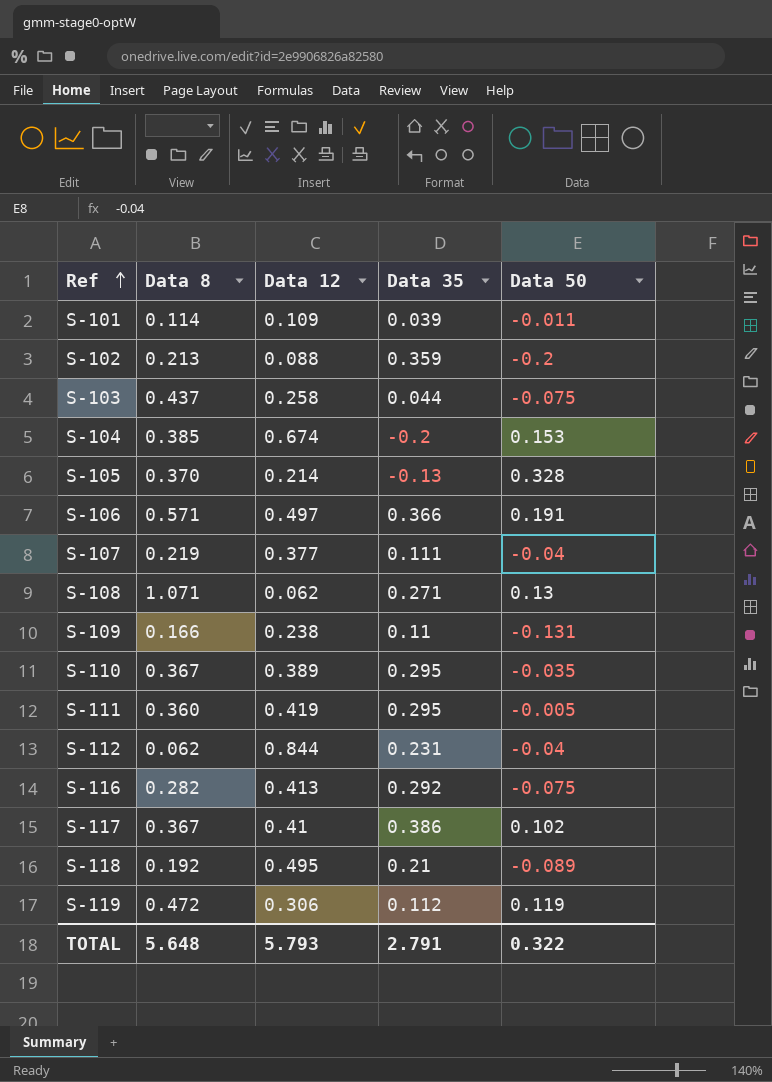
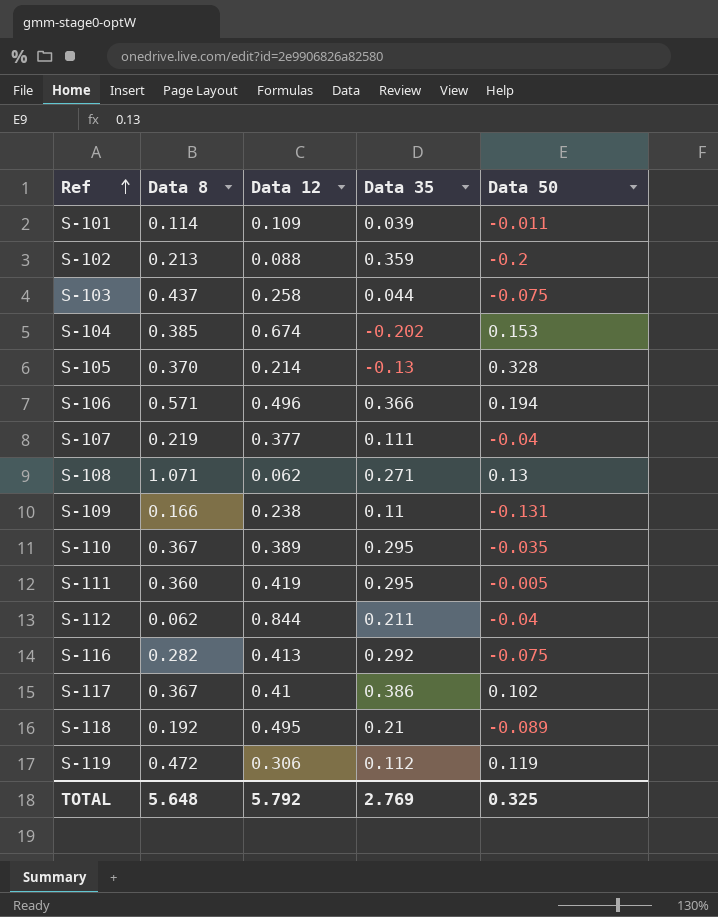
S-104 | Data 35: -0.2 -> -0.202
S-106 | Data 12: 0.497 -> 0.496
S-106 | Data 50: 0.191 -> 0.194
S-112 | Data 35: 0.231 -> 0.211
TOTAL | Data 12: 5.793 -> 5.792
TOTAL | Data 35: 2.791 -> 2.769
TOTAL | Data 50: 0.322 -> 0.325

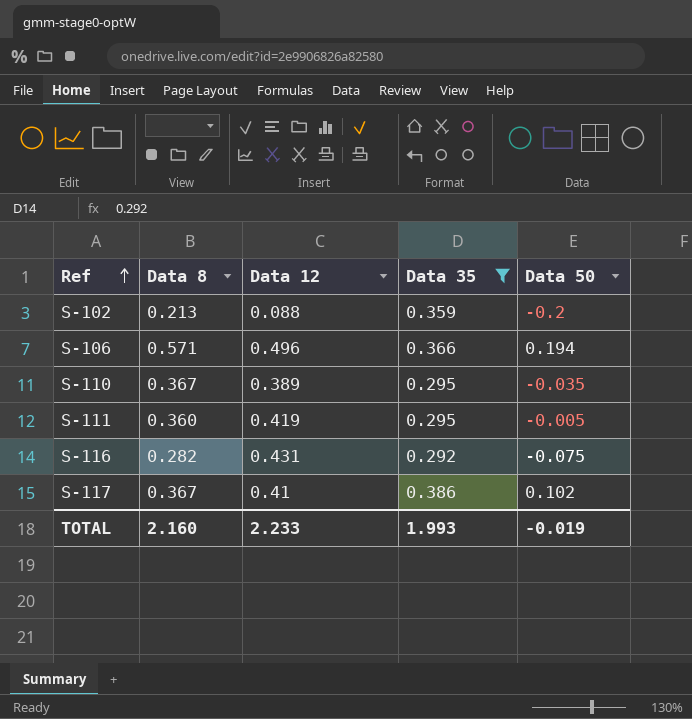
filter: none -> Data 35 >= 0.292
S-116 | Data 12: 0.413 -> 0.431
TOTAL | Data 8: 5.648 -> 2.160
TOTAL | Data 12: 5.792 -> 2.233
TOTAL | Data 35: 2.769 -> 1.993
TOTAL | Data 50: 0.325 -> -0.019

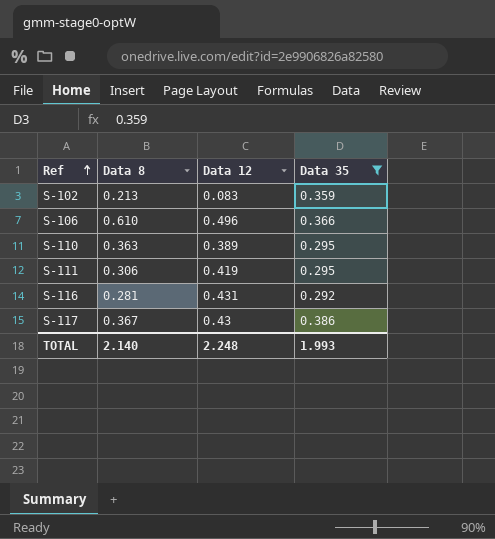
column Data 50 | position: 5 -> none
S-102 | Data 12: 0.088 -> 0.083
S-106 | Data 8: 0.571 -> 0.610
S-110 | Data 8: 0.367 -> 0.363
S-111 | Data 8: 0.360 -> 0.306
S-116 | Data 8: 0.282 -> 0.281
S-117 | Data 12: 0.41 -> 0.43
TOTAL | Data 8: 2.160 -> 2.140
TOTAL | Data 12: 2.233 -> 2.248

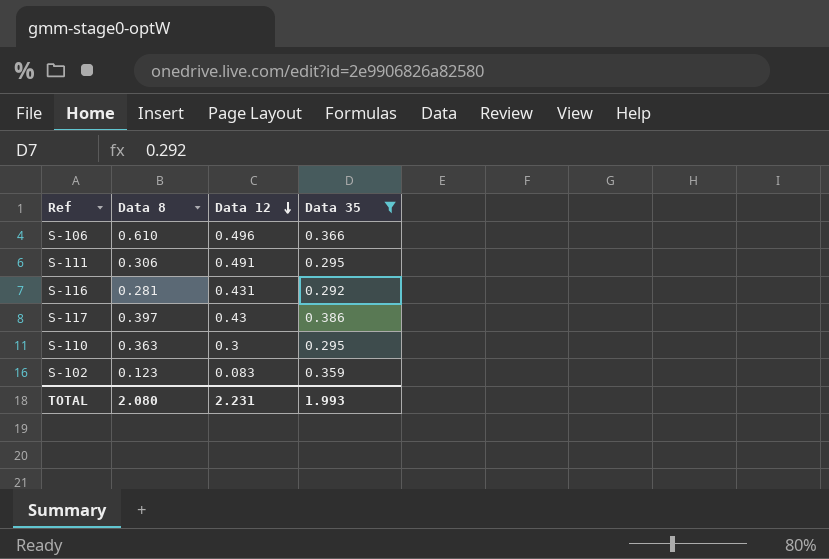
row order: Ref ascending -> Data 12 descending
S-111 | Data 12: 0.419 -> 0.491
S-117 | Data 8: 0.367 -> 0.397
S-110 | Data 12: 0.389 -> 0.3
S-102 | Data 8: 0.213 -> 0.123
TOTAL | Data 8: 2.140 -> 2.080
TOTAL | Data 12: 2.248 -> 2.231

